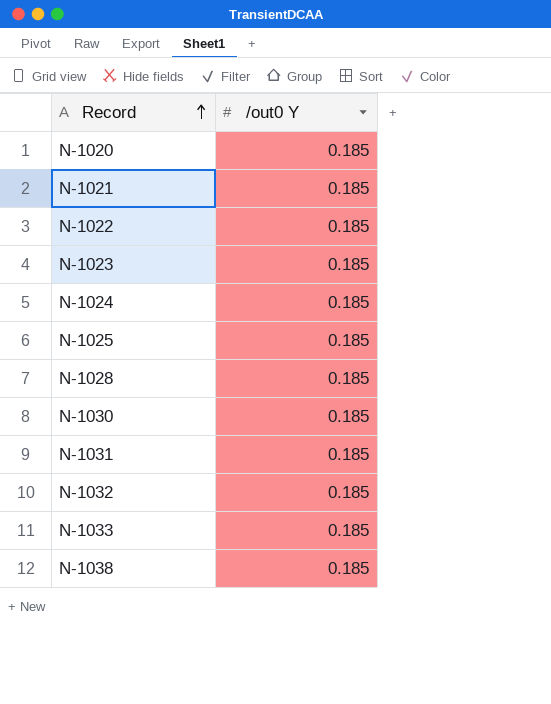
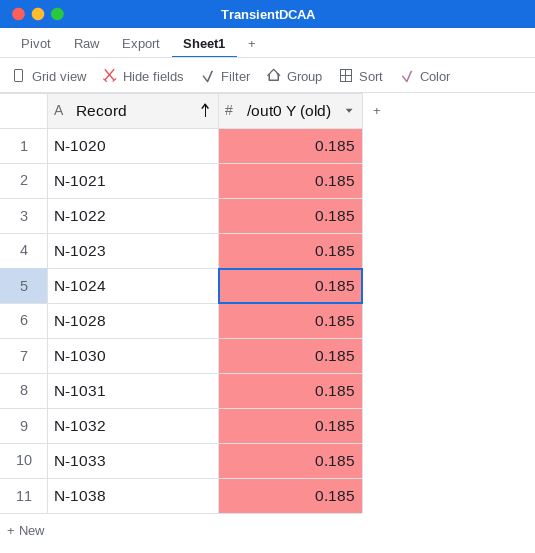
column name: /out0 Y -> /out0 Y (old)
row N-1025: 0.185 -> none

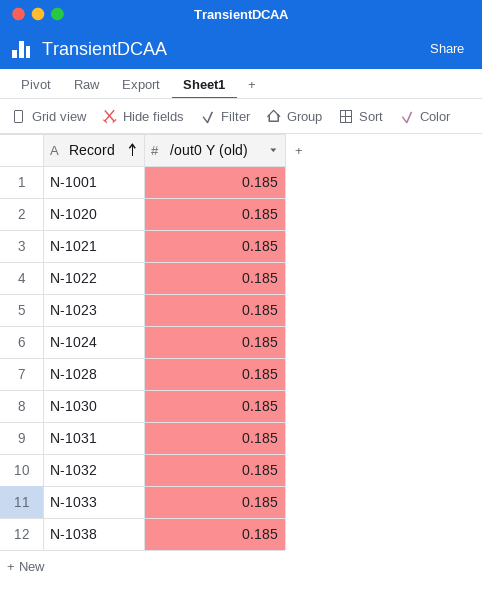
row N-1001: none -> 0.185

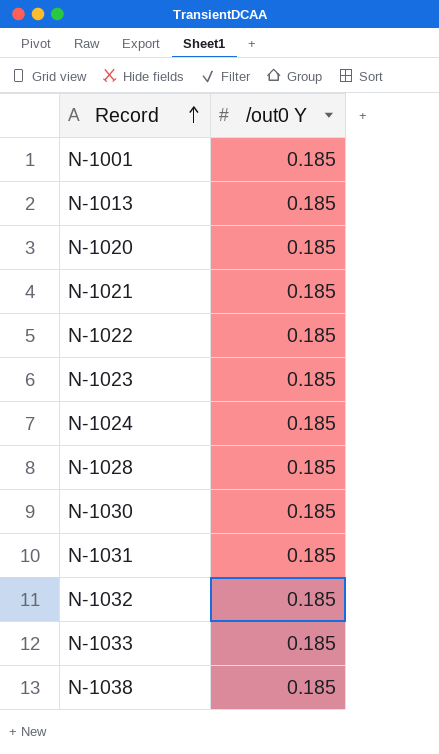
column name: /out0 Y (old) -> /out0 Y
row N-1013: none -> 0.185

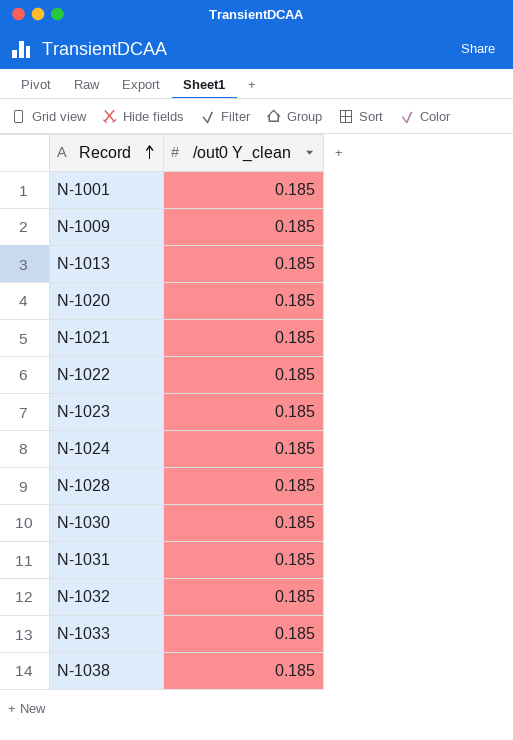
column name: /out0 Y -> /out0 Y_clean
row N-1009: none -> 0.185

